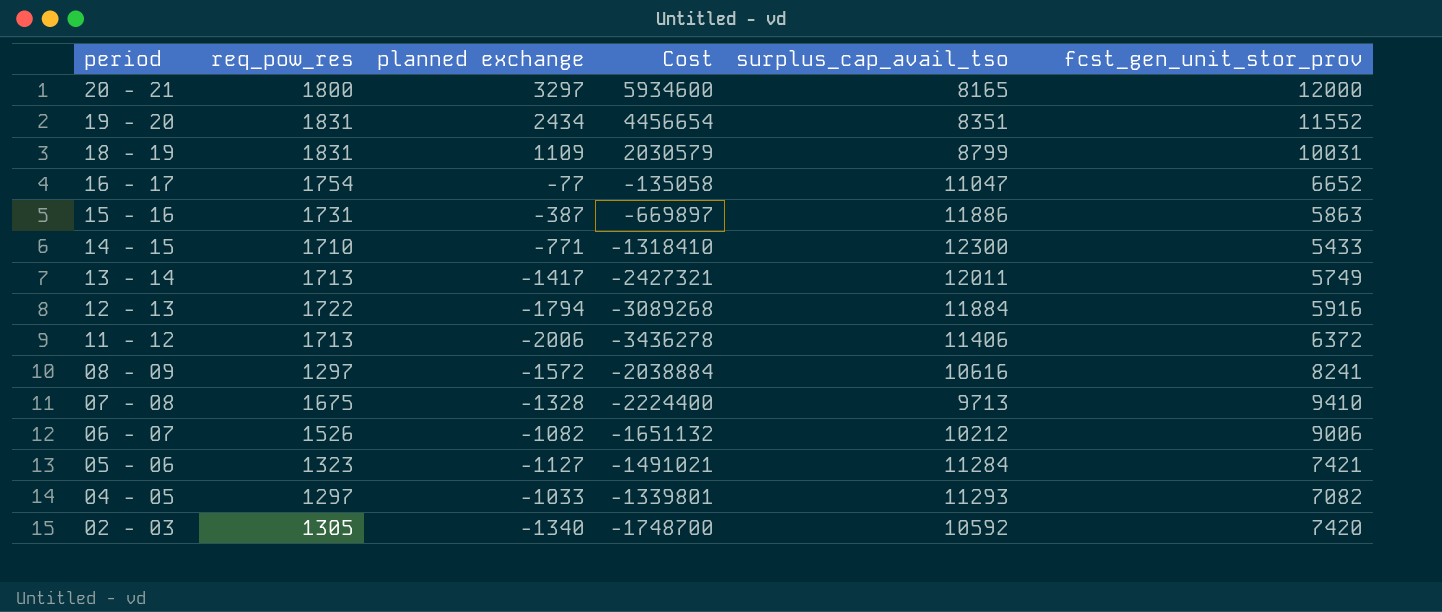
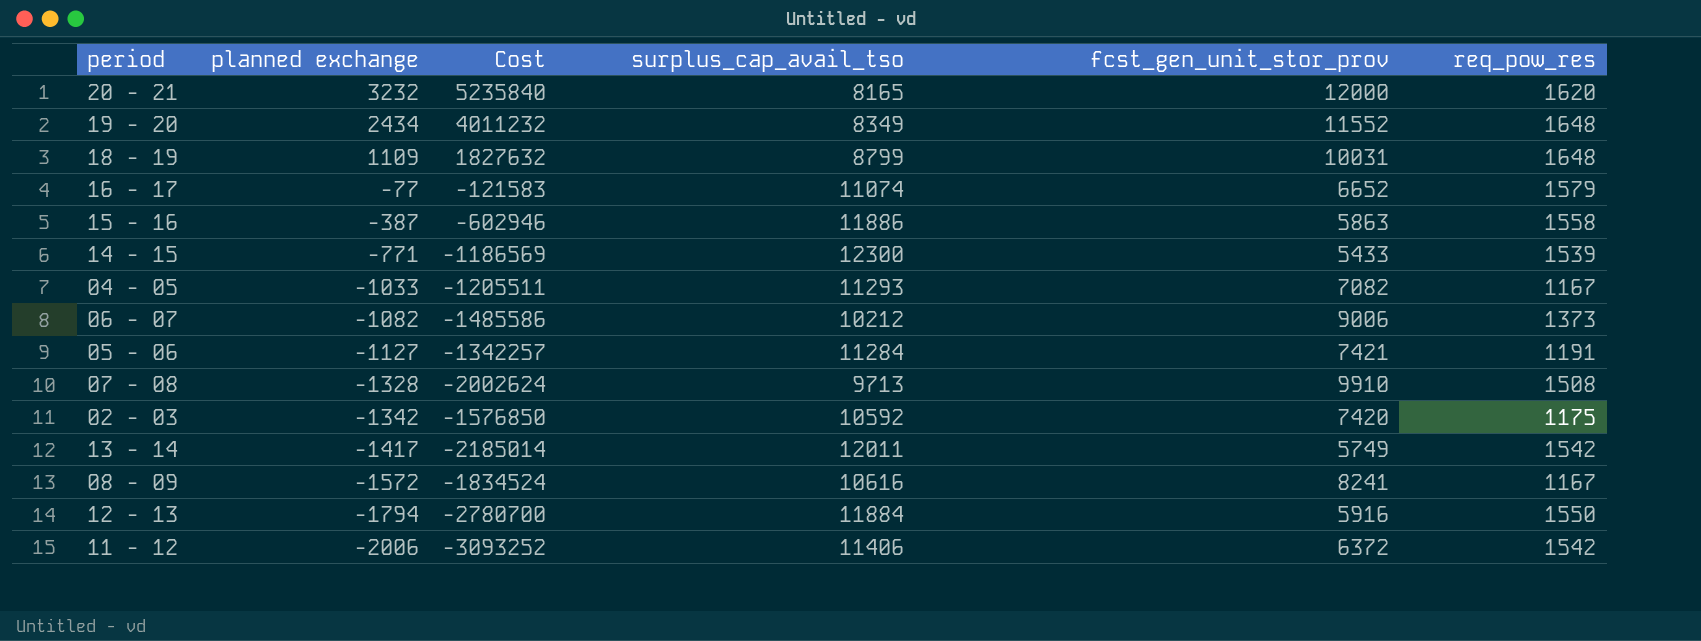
row order: period descending -> planned exchange descending
column req_pow_res | position: 2 -> 6
20 - 21 | planned exchange: 3297 -> 3232
20 - 21 | Cost: 5934600 -> 5235840
20 - 21 | req_pow_res: 1800 -> 1620
19 - 20 | Cost: 4456654 -> 4011232
19 - 20 | surplus_cap_avail_tso: 8351 -> 8349
19 - 20 | req_pow_res: 1831 -> 1648
18 - 19 | Cost: 2030579 -> 1827632
18 - 19 | req_pow_res: 1831 -> 1648
16 - 17 | Cost: -135058 -> -121583
16 - 17 | surplus_cap_avail_tso: 11047 -> 11074
16 - 17 | req_pow_res: 1754 -> 1579
15 - 16 | Cost: -669897 -> -602946
15 - 16 | req_pow_res: 1731 -> 1558
14 - 15 | Cost: -1318410 -> -1186569
14 - 15 | req_pow_res: 1710 -> 1539
04 - 05 | Cost: -1339801 -> -1205511
04 - 05 | req_pow_res: 1297 -> 1167
06 - 07 | Cost: -1651132 -> -1485586
06 - 07 | req_pow_res: 1526 -> 1373
05 - 06 | Cost: -1491021 -> -1342257
05 - 06 | req_pow_res: 1323 -> 1191
07 - 08 | Cost: -2224400 -> -2002624
07 - 08 | fcst_gen_unit_stor_prov: 9410 -> 9910
07 - 08 | req_pow_res: 1675 -> 1508
02 - 03 | planned exchange: -1340 -> -1342
02 - 03 | Cost: -1748700 -> -1576850
02 - 03 | req_pow_res: 1305 -> 1175
13 - 14 | Cost: -2427321 -> -2185014
13 - 14 | req_pow_res: 1713 -> 1542
08 - 09 | Cost: -2038884 -> -1834524
08 - 09 | req_pow_res: 1297 -> 1167
12 - 13 | Cost: -3089268 -> -2780700
12 - 13 | req_pow_res: 1722 -> 1550
11 - 12 | Cost: -3436278 -> -3093252
11 - 12 | req_pow_res: 1713 -> 1542

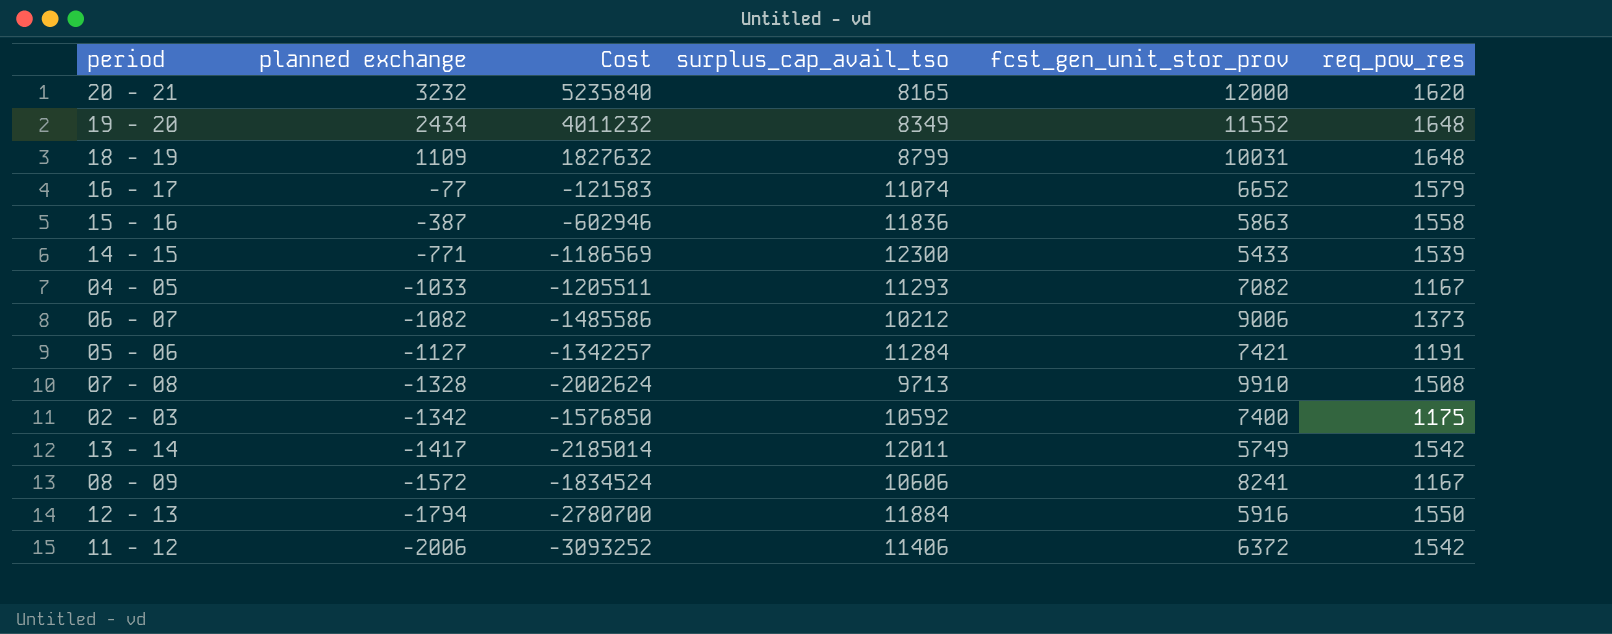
15 - 16 | surplus_cap_avail_tso: 11886 -> 11836
02 - 03 | fcst_gen_unit_stor_prov: 7420 -> 7400
08 - 09 | surplus_cap_avail_tso: 10616 -> 10606

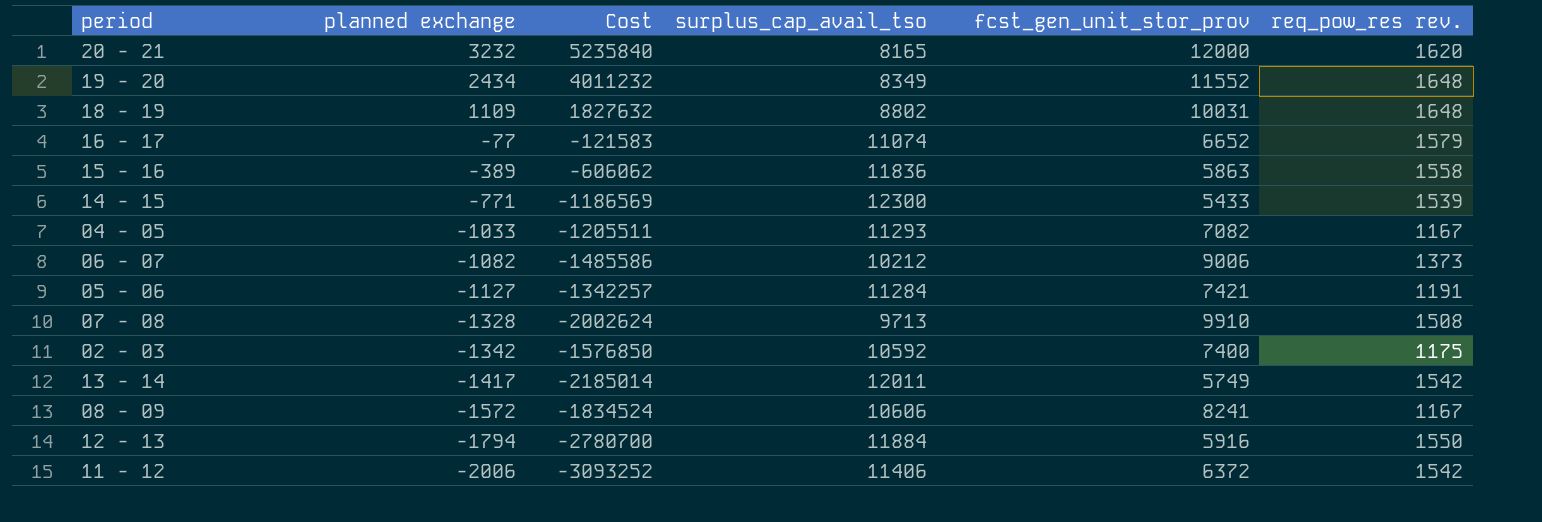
column name: req_pow_res -> req_pow_res rev.
18 - 19 | surplus_cap_avail_tso: 8799 -> 8802
15 - 16 | planned exchange: -387 -> -389
15 - 16 | Cost: -602946 -> -606062

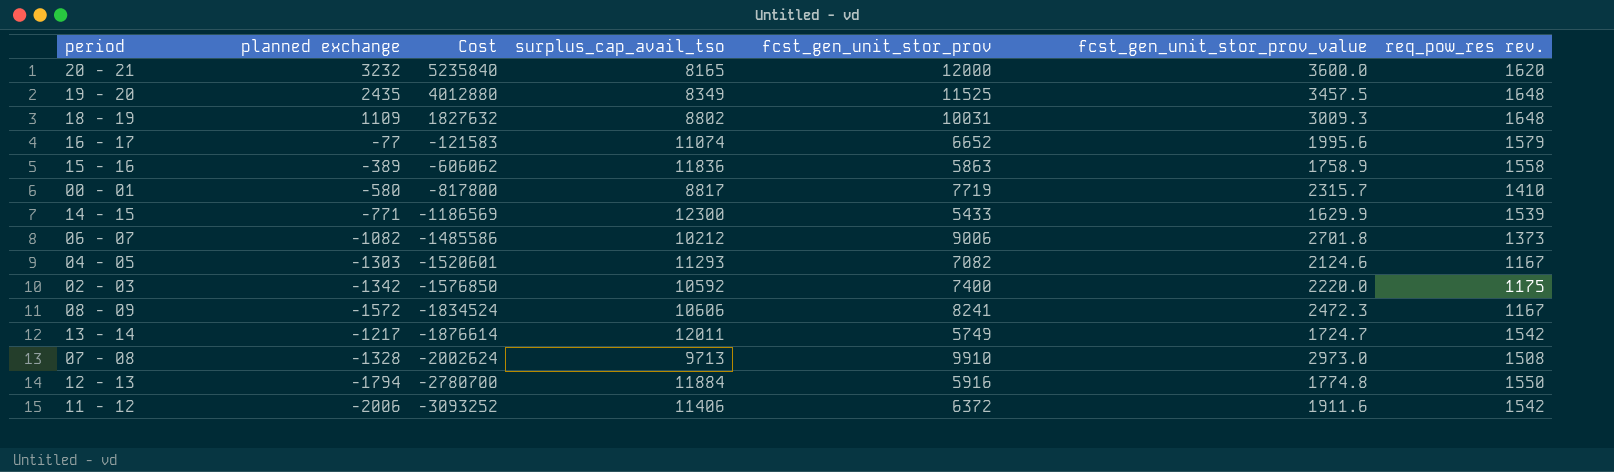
row order: planned exchange descending -> Cost descending
column fcst_gen_unit_stor_prov_value | formula: none -> [fcst_gen_unit_stor_prov] * 0.3
row 05 - 06: -1127 | -1342257 | 11284 | 7421 | 1191 -> none
19 - 20 | planned exchange: 2434 -> 2435
19 - 20 | Cost: 4011232 -> 4012880
19 - 20 | fcst_gen_unit_stor_prov: 11552 -> 11525
row 00 - 01: none -> -580 | -817800 | 8817 | 7719 | 2315.7 | 1410
04 - 05 | planned exchange: -1033 -> -1303
04 - 05 | Cost: -1205511 -> -1520601
13 - 14 | planned exchange: -1417 -> -1217
13 - 14 | Cost: -2185014 -> -1876614

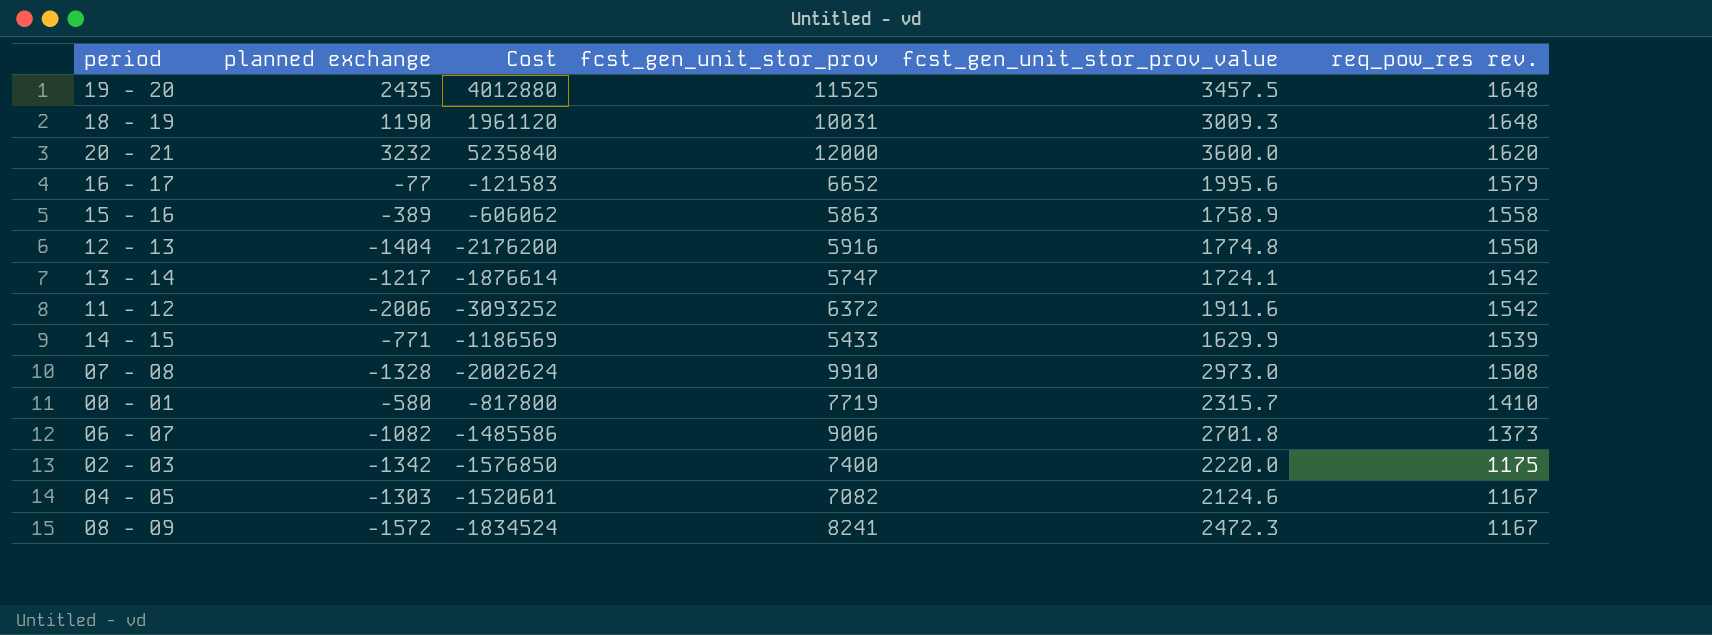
row order: Cost descending -> req_pow_res rev. descending
column surplus_cap_avail_tso | position: 4 -> none
18 - 19 | planned exchange: 1109 -> 1190
18 - 19 | Cost: 1827632 -> 1961120
12 - 13 | planned exchange: -1794 -> -1404
12 - 13 | Cost: -2780700 -> -2176200
13 - 14 | fcst_gen_unit_stor_prov: 5749 -> 5747
13 - 14 | fcst_gen_unit_stor_prov_value: 1724.7 -> 1724.1

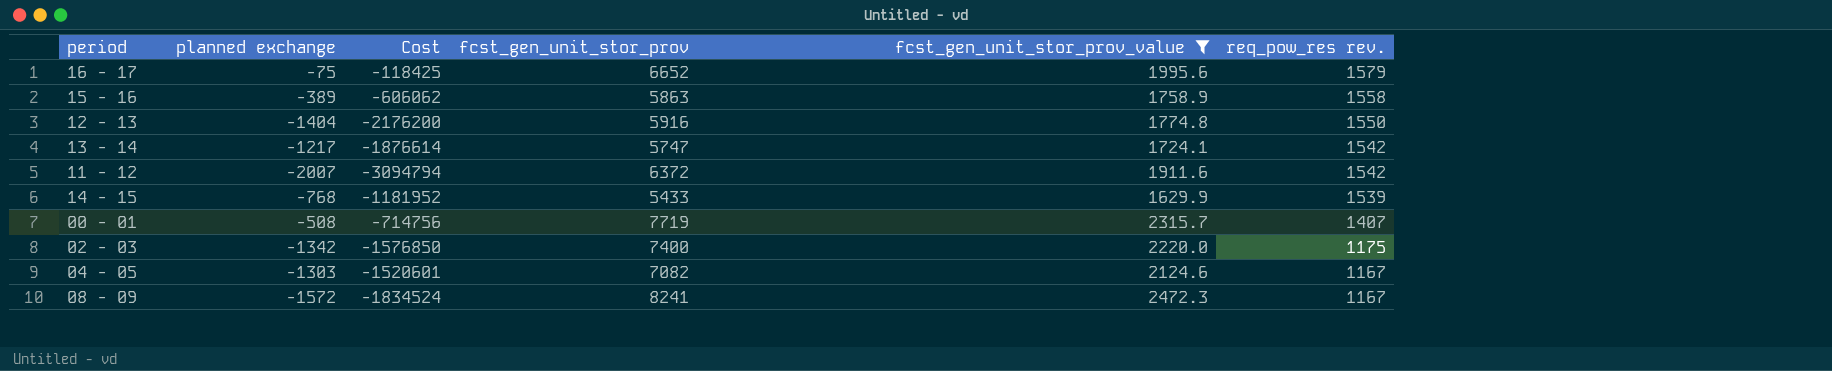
filter: none -> fcst_gen_unit_stor_prov_value <= 2472.3
16 - 17 | planned exchange: -77 -> -75
16 - 17 | Cost: -121583 -> -118425
11 - 12 | planned exchange: -2006 -> -2007
11 - 12 | Cost: -3093252 -> -3094794
14 - 15 | planned exchange: -771 -> -768
14 - 15 | Cost: -1186569 -> -1181952
00 - 01 | planned exchange: -580 -> -508
00 - 01 | Cost: -817800 -> -714756
00 - 01 | req_pow_res rev.: 1410 -> 1407

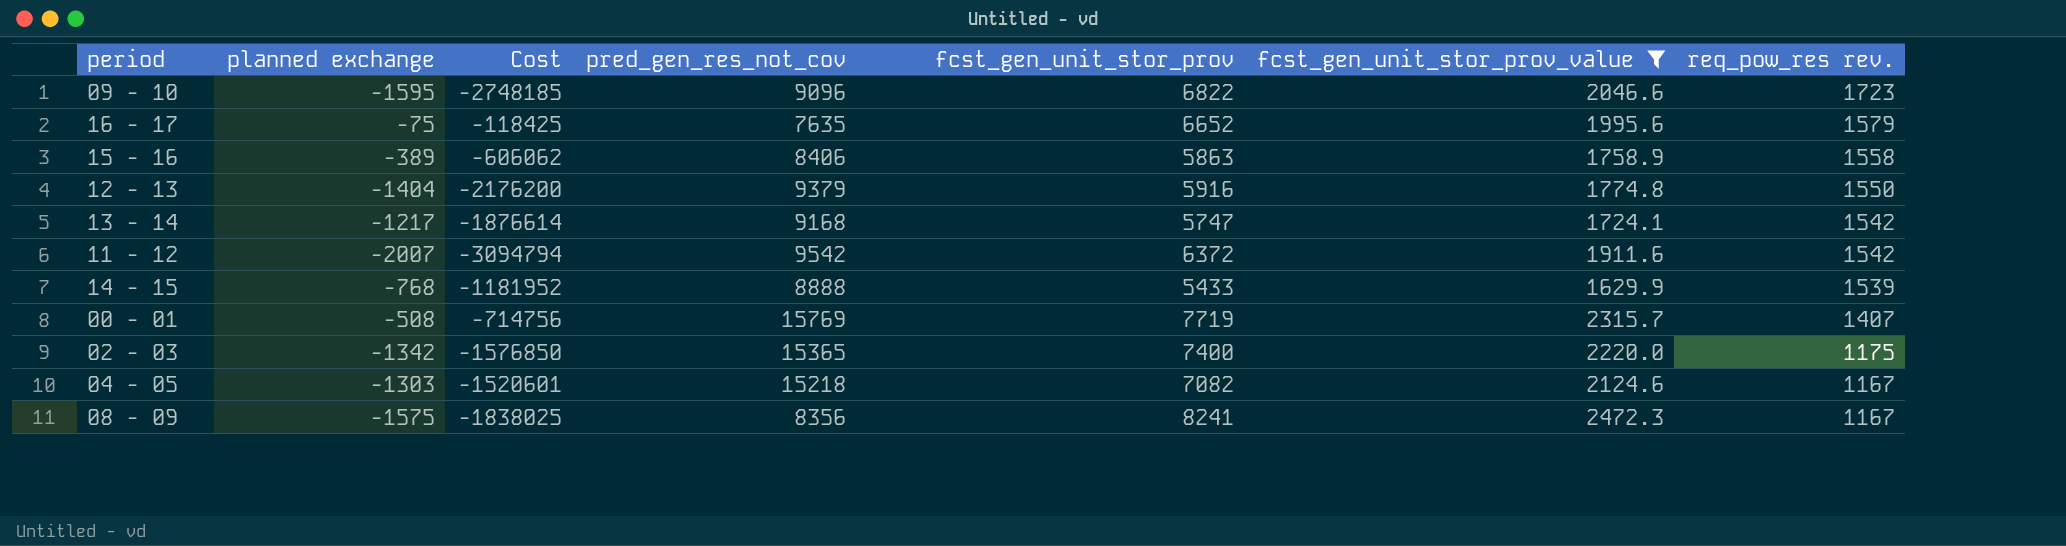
column pred_gen_res_not_cov | position: none -> 4
row 09 - 10: none -> -1595 | -2748185 | 9096 | 6822 | 2046.6 | 1723
08 - 09 | planned exchange: -1572 -> -1575
08 - 09 | Cost: -1834524 -> -1838025

